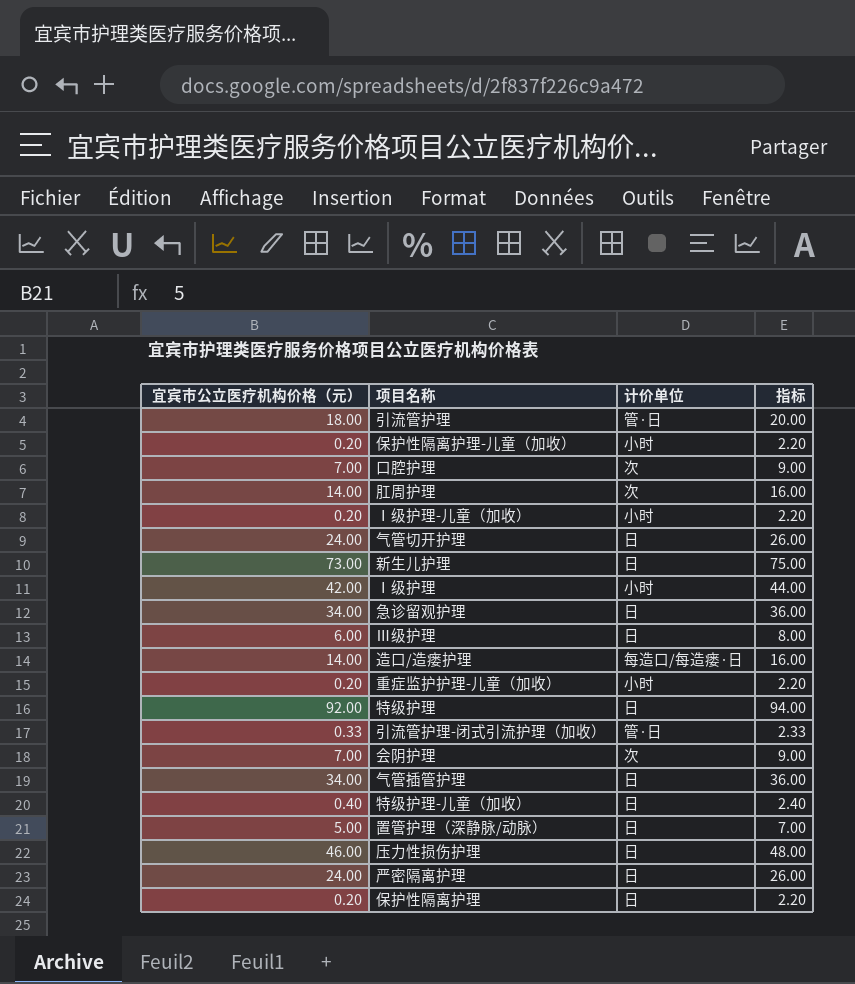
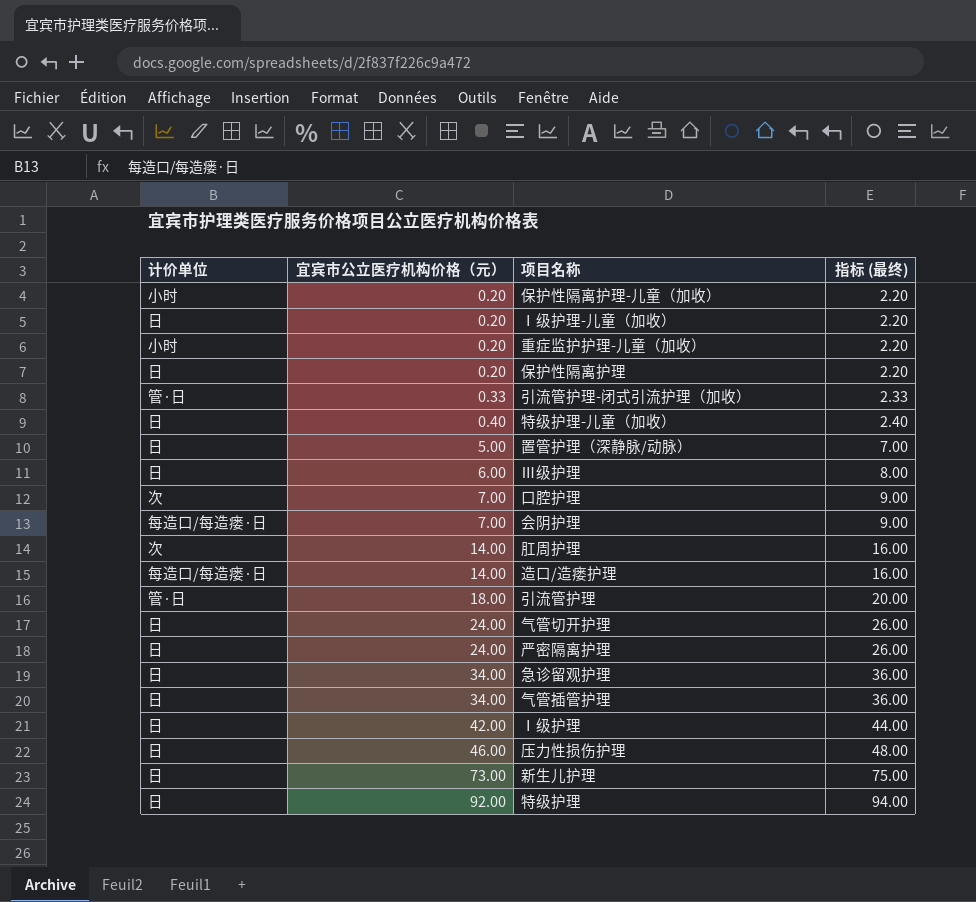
row order: none -> 宜宾市公立医疗机构价格（元） ascending
column 计价单位 | position: 3 -> 1
column name: 指标 -> 指标 (最终)
Ⅰ级护理-儿童（加收） | 计价单位: 小时 -> 日
会阴护理 | 计价单位: 次 -> 每造口/每造瘘·日
Ⅰ级护理 | 计价单位: 小时 -> 日

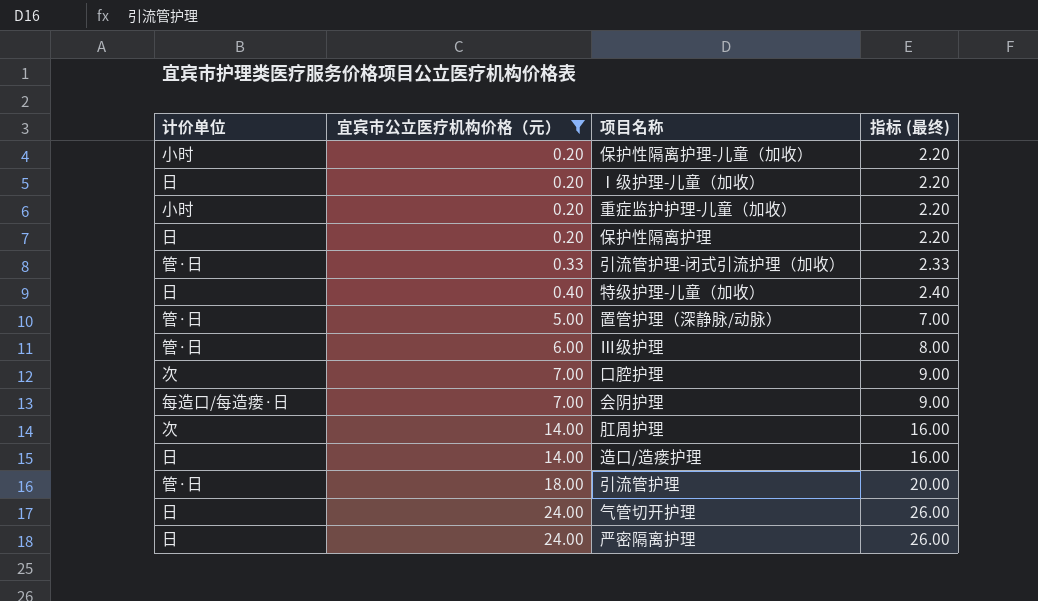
filter: none -> 宜宾市公立医疗机构价格（元） <= 24.00
置管护理（深静脉/动脉） | 计价单位: 日 -> 管·日
Ⅲ级护理 | 计价单位: 日 -> 管·日
造口/造瘘护理 | 计价单位: 每造口/每造瘘·日 -> 日

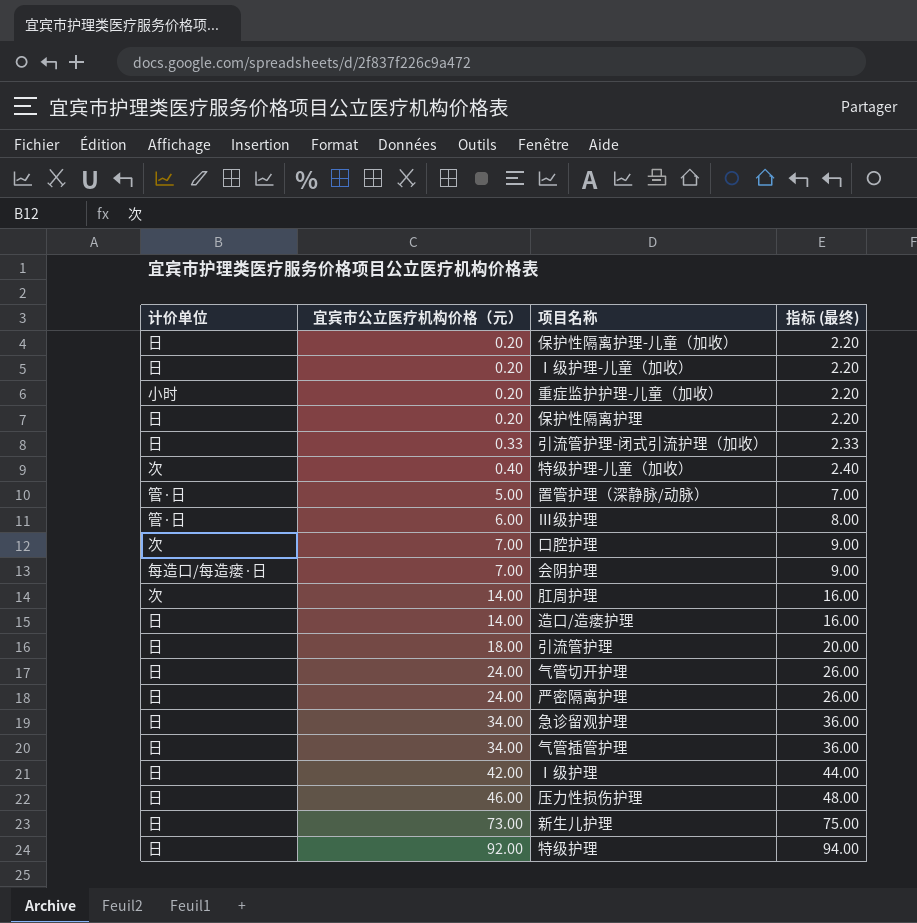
filter: 宜宾市公立医疗机构价格（元） <= 24.00 -> none
保护性隔离护理-儿童（加收） | 计价单位: 小时 -> 日
引流管护理-闭式引流护理（加收） | 计价单位: 管·日 -> 日
特级护理-儿童（加收） | 计价单位: 日 -> 次
引流管护理 | 计价单位: 管·日 -> 日

